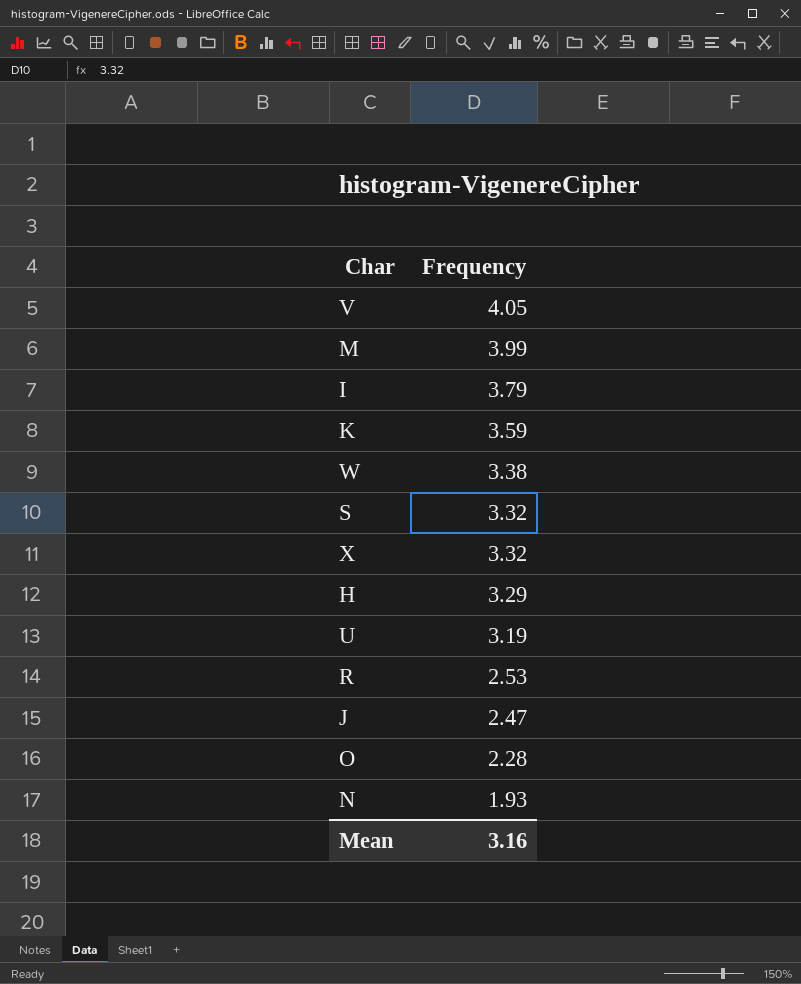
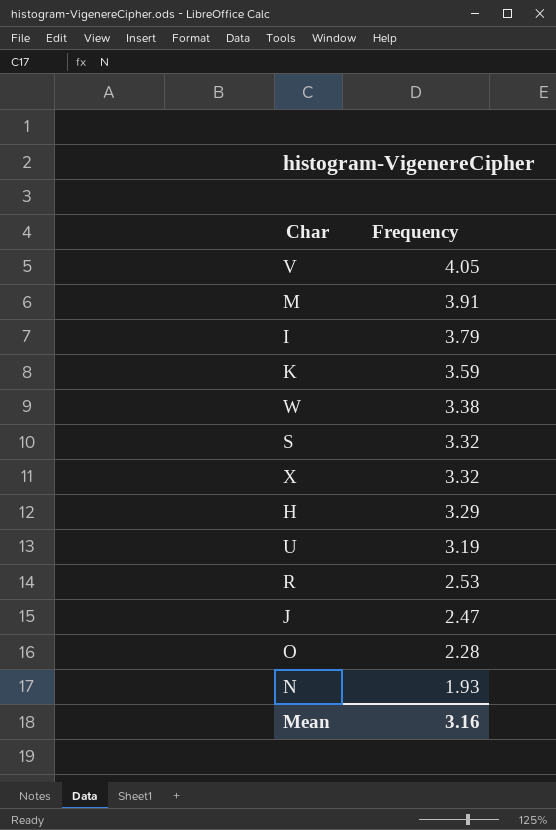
M | Frequency: 3.99 -> 3.91

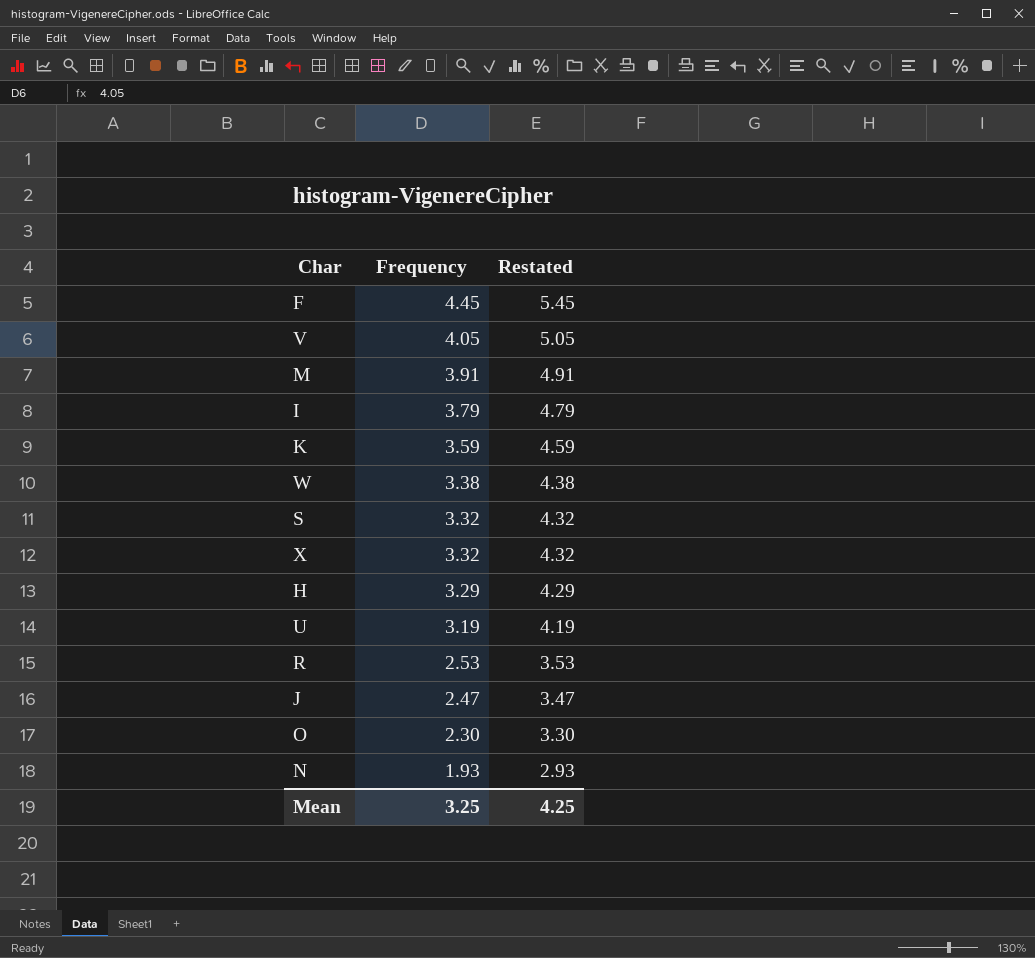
column Restated | formula: none -> [Frequency] + 1
row F: none -> 4.45 | 5.45
O | Frequency: 2.28 -> 2.30
Mean | Frequency: 3.16 -> 3.25

